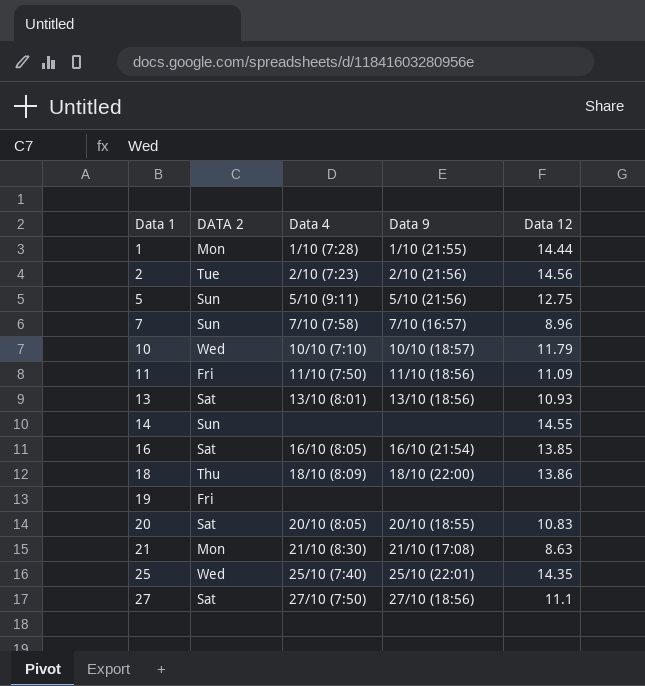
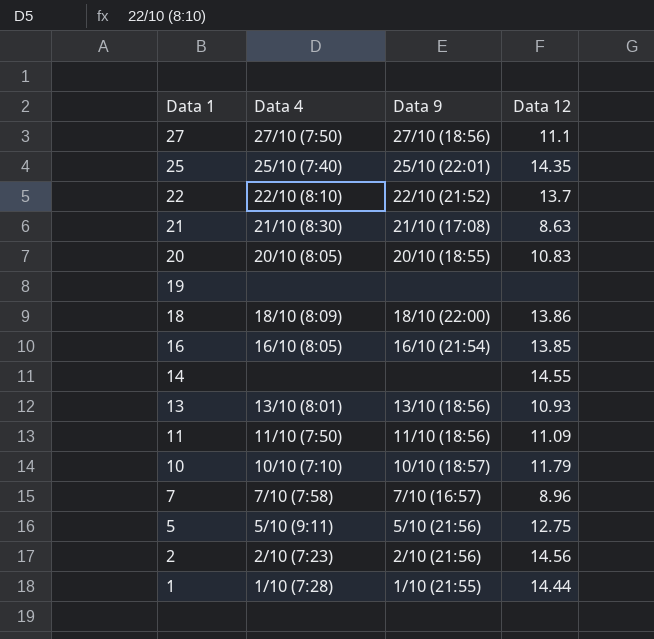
row order: Data 1 ascending -> Data 1 descending
column DATA 2 | position: 2 -> none
row 22: none -> 22/10 (8:10) | 22/10 (21:52) | 13.7

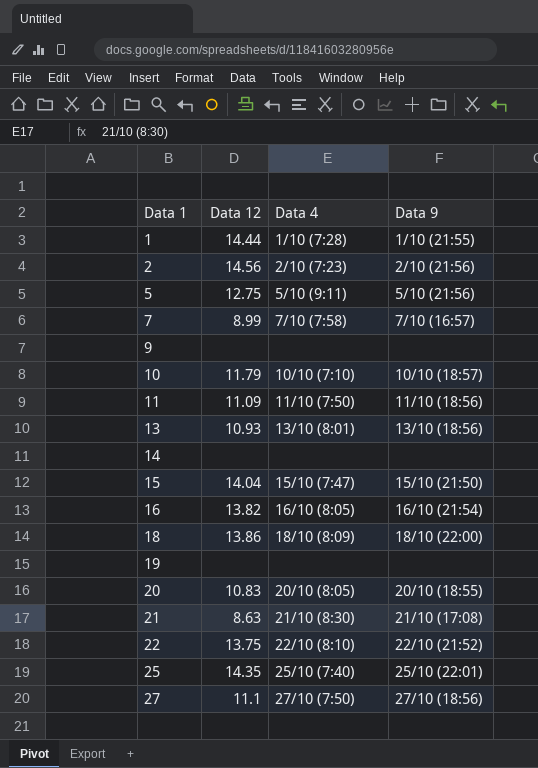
row order: Data 1 descending -> Data 1 ascending
column Data 12 | position: 4 -> 2
7 | Data 12: 8.96 -> 8.99
row 9: none -> none | none | none
14 | Data 12: 14.55 -> none
row 15: none -> 14.04 | 15/10 (7:47) | 15/10 (21:50)
16 | Data 12: 13.85 -> 13.82
22 | Data 12: 13.7 -> 13.75

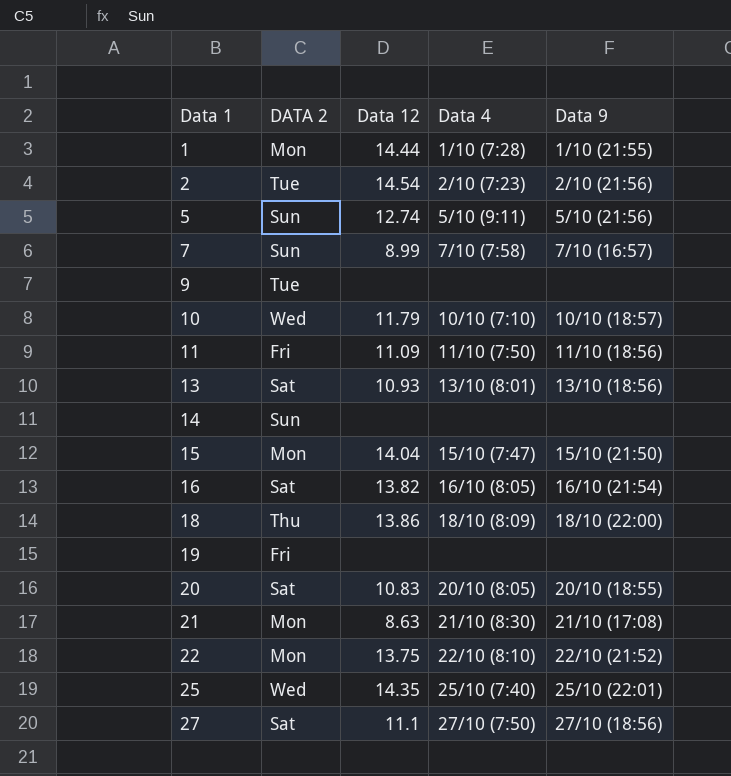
column DATA 2 | position: none -> 2
2 | Data 12: 14.56 -> 14.54
5 | Data 12: 12.75 -> 12.74

